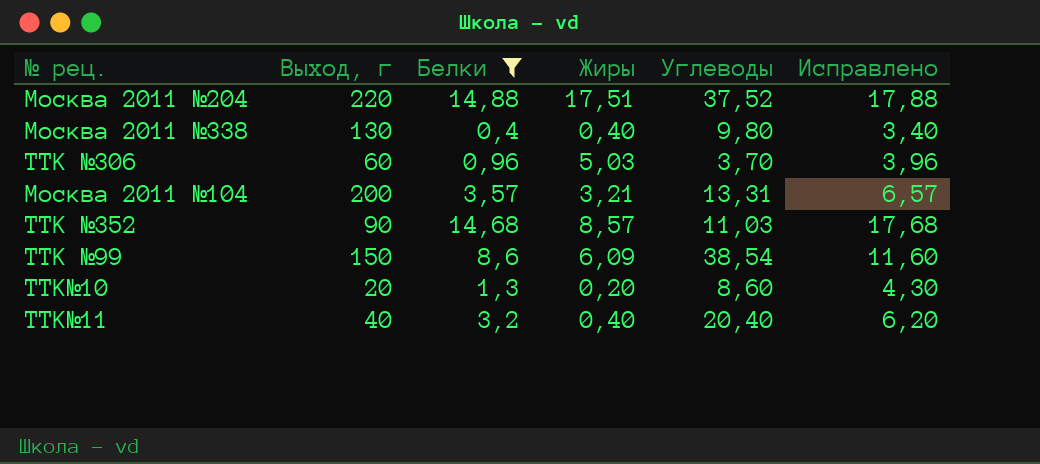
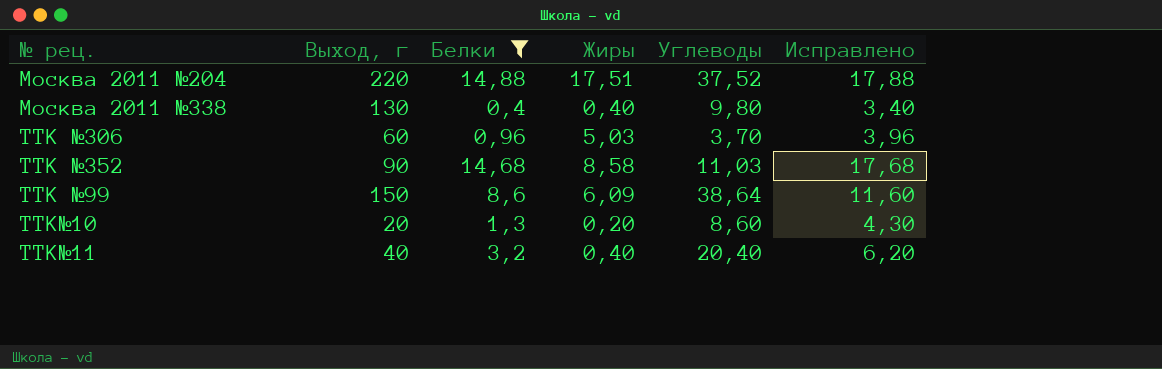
row Москва 2011 №104: 200 | 3,57 | 3,21 | 13,31 | 6,57 -> none
ТТК №352 | Жиры: 8,57 -> 8,58
ТТК №99 | Углеводы: 38,54 -> 38,64

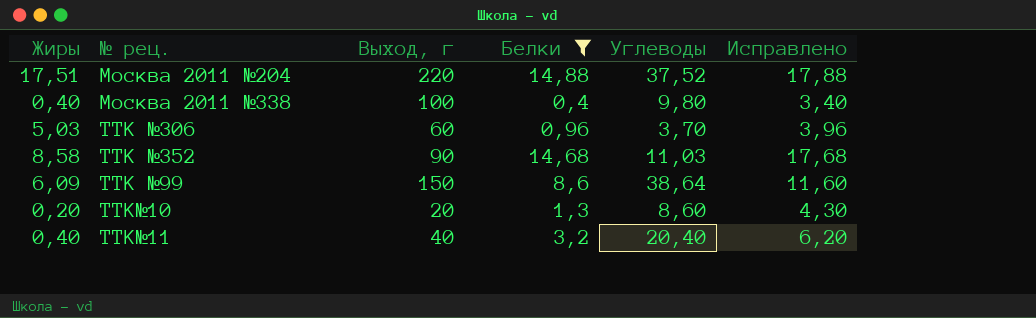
column Жиры | position: 4 -> 1
Москва 2011 №338 | Выход, г: 130 -> 100

